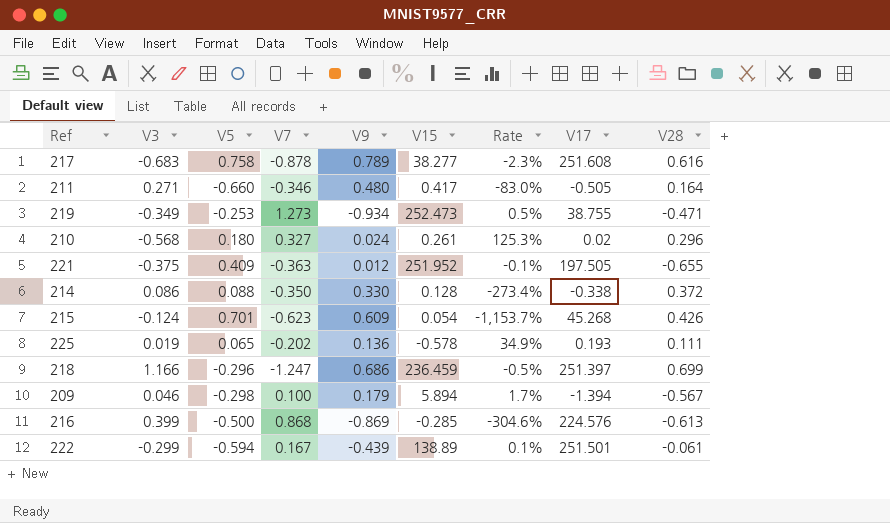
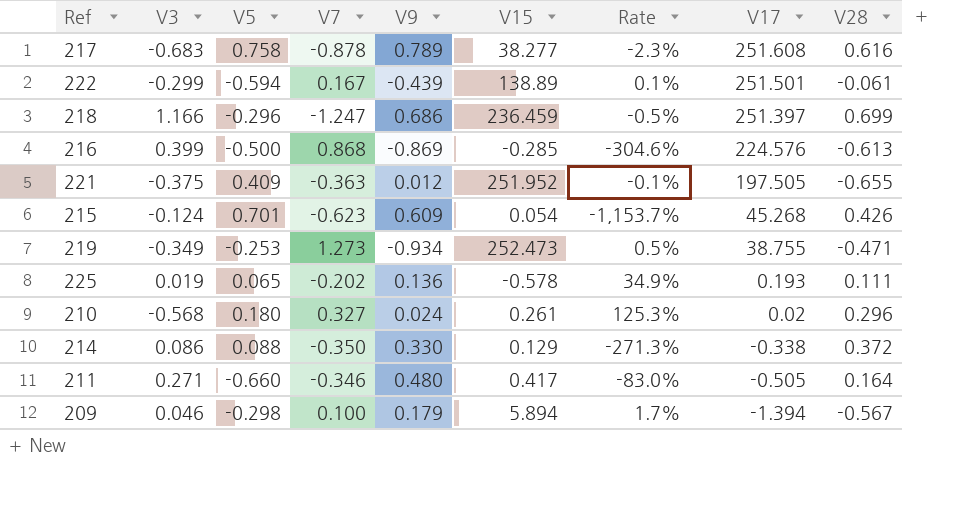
row order: none -> V17 descending
214 | V15: 0.128 -> 0.129
214 | Rate: -273.4% -> -271.3%

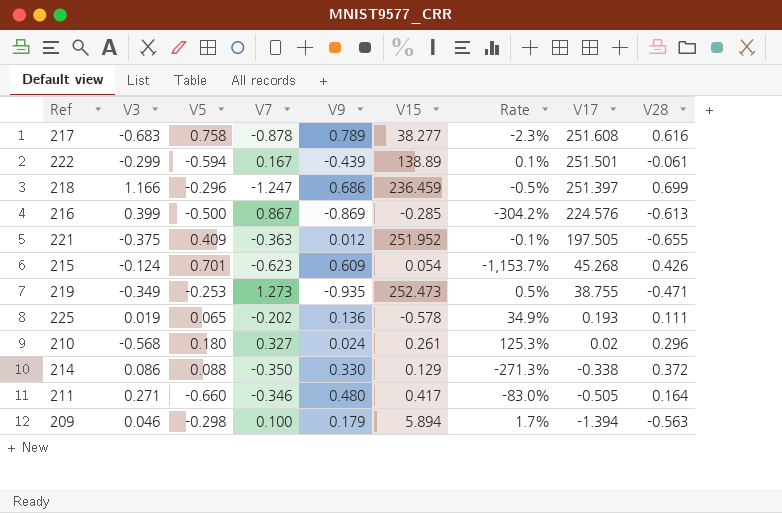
216 | V7: 0.868 -> 0.867
216 | Rate: -304.6% -> -304.2%
219 | V9: -0.934 -> -0.935
209 | V28: -0.567 -> -0.563

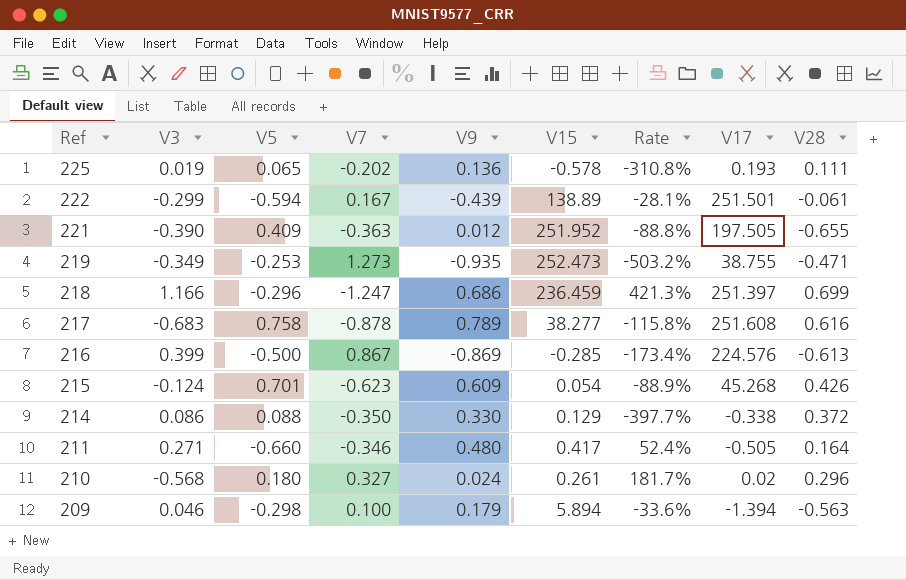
row order: V17 descending -> Ref descending
column Rate | formula: [V7] / [V15] -> [V7] / [V5]
221 | V3: -0.375 -> -0.390

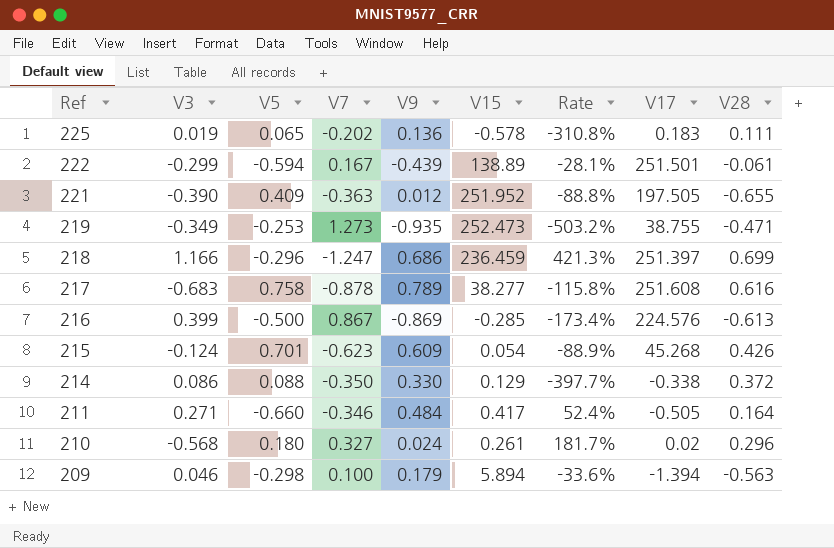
225 | V17: 0.193 -> 0.183
211 | V9: 0.480 -> 0.484

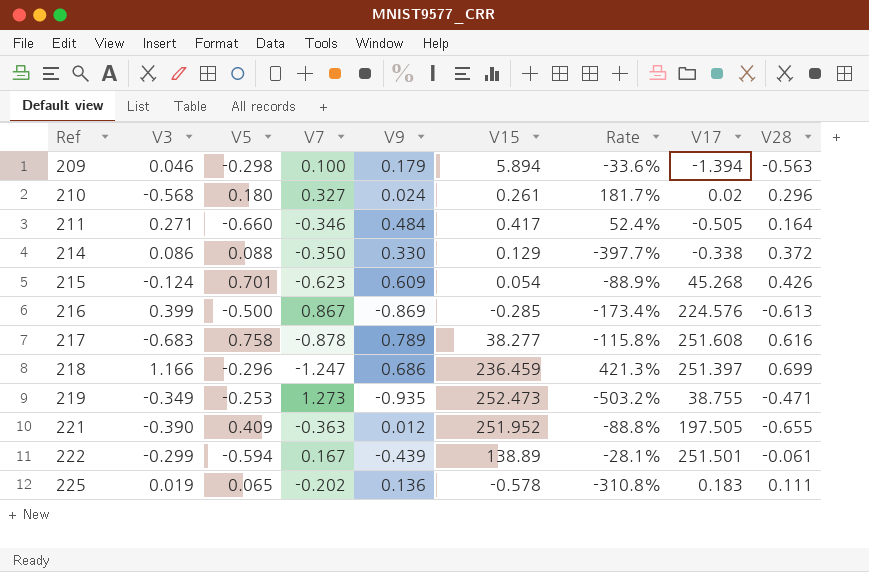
row order: Ref descending -> Ref ascending

